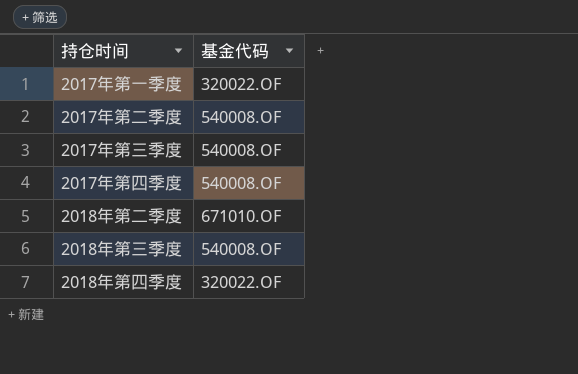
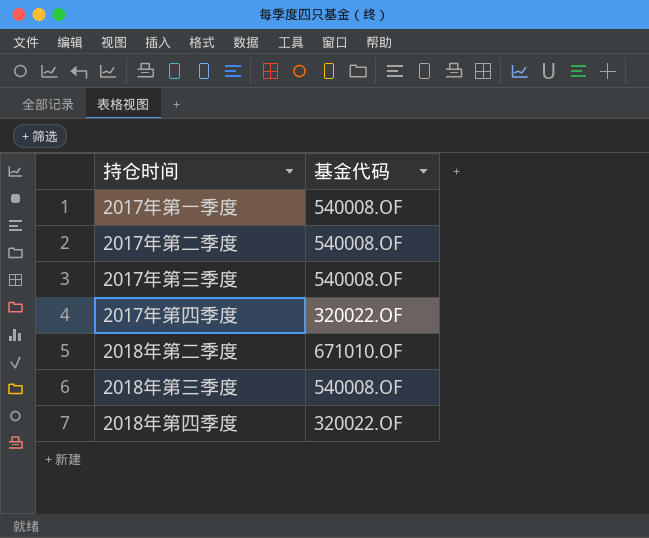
2017年第一季度 | 基金代码: 320022.OF -> 540008.OF
2017年第四季度 | 基金代码: 540008.OF -> 320022.OF

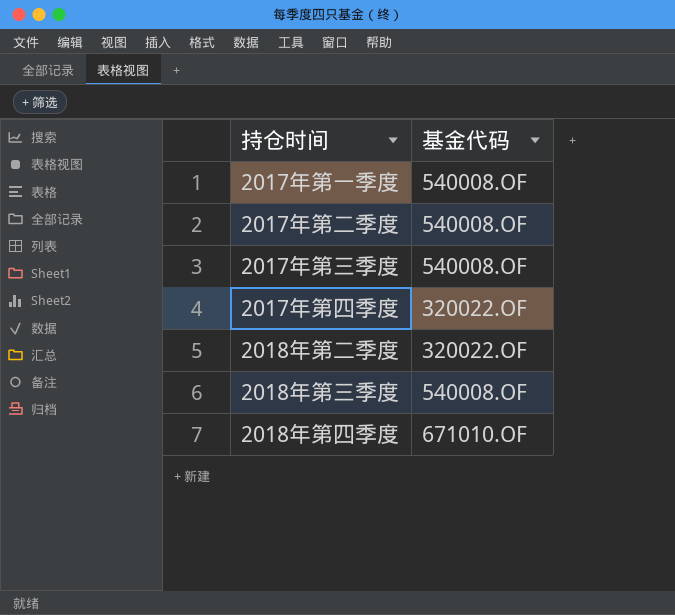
2018年第二季度 | 基金代码: 671010.OF -> 320022.OF
2018年第四季度 | 基金代码: 320022.OF -> 671010.OF

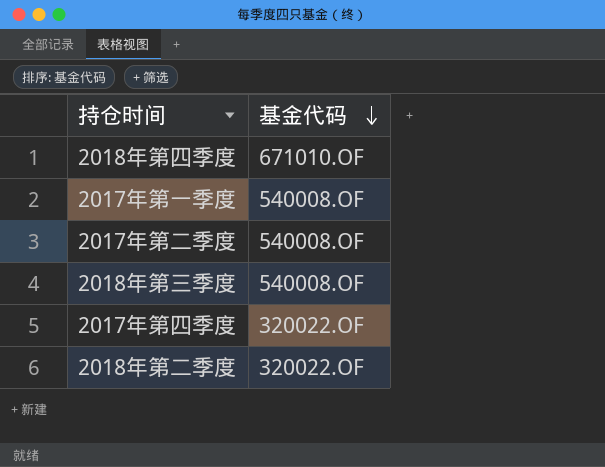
row order: none -> 基金代码 descending
row 2017年第三季度: 540008.OF -> none

